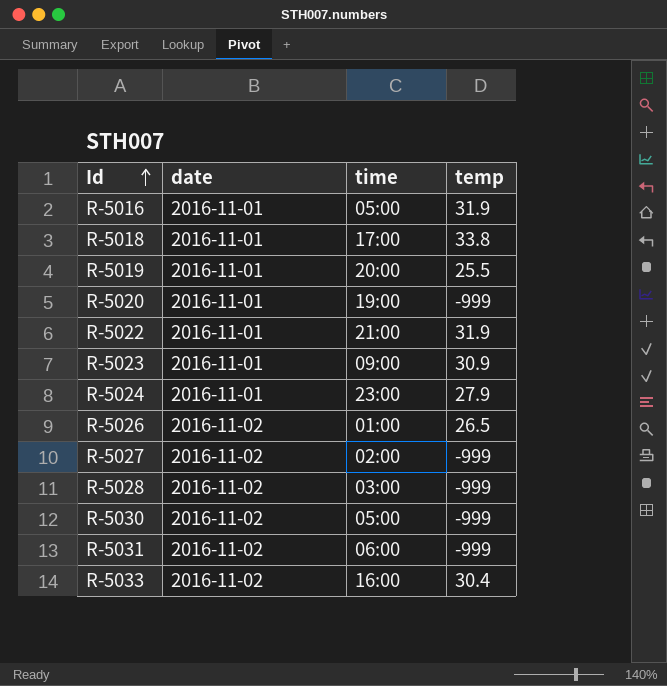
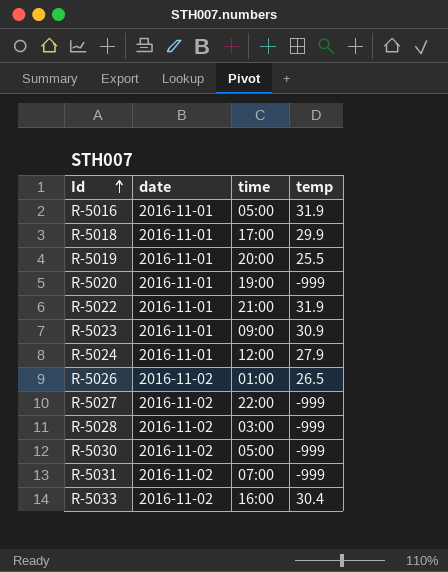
R-5018 | temp: 33.8 -> 29.9
R-5024 | time: 23:00 -> 12:00
R-5027 | time: 02:00 -> 22:00
R-5031 | time: 06:00 -> 07:00

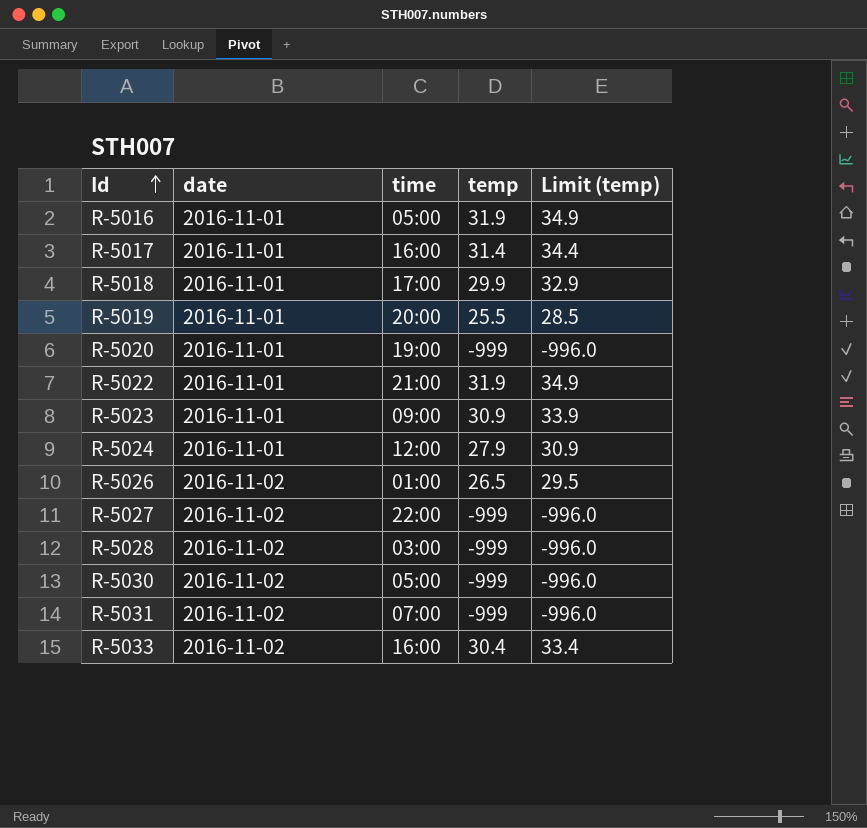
column Limit (temp) | formula: none -> [temp] + 3
row R-5017: none -> 2016-11-01 | 16:00 | 31.4 | 34.4

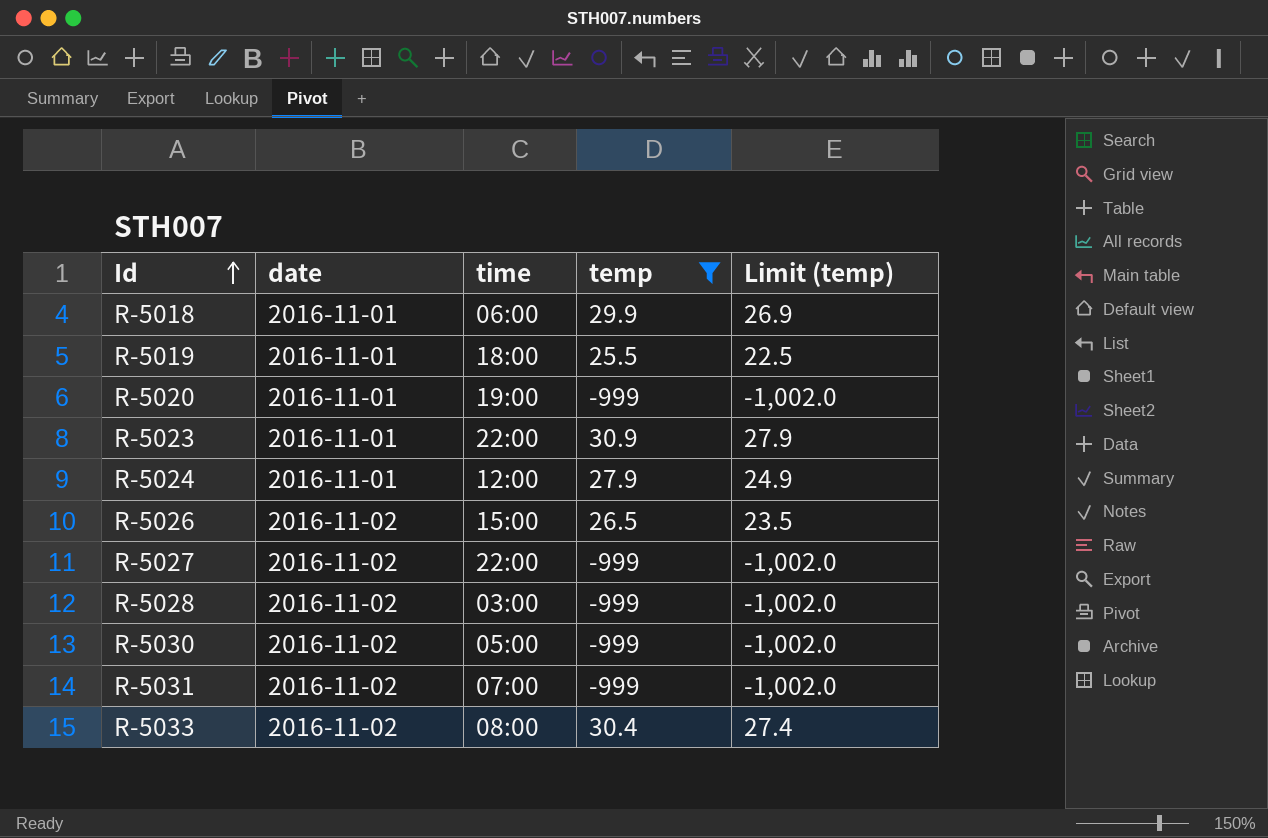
filter: none -> temp <= 30.9
column Limit (temp) | formula: [temp] + 3 -> [temp] - 3
R-5018 | time: 17:00 -> 06:00
R-5019 | time: 20:00 -> 18:00
R-5023 | time: 09:00 -> 22:00
R-5026 | time: 01:00 -> 15:00
R-5033 | time: 16:00 -> 08:00

